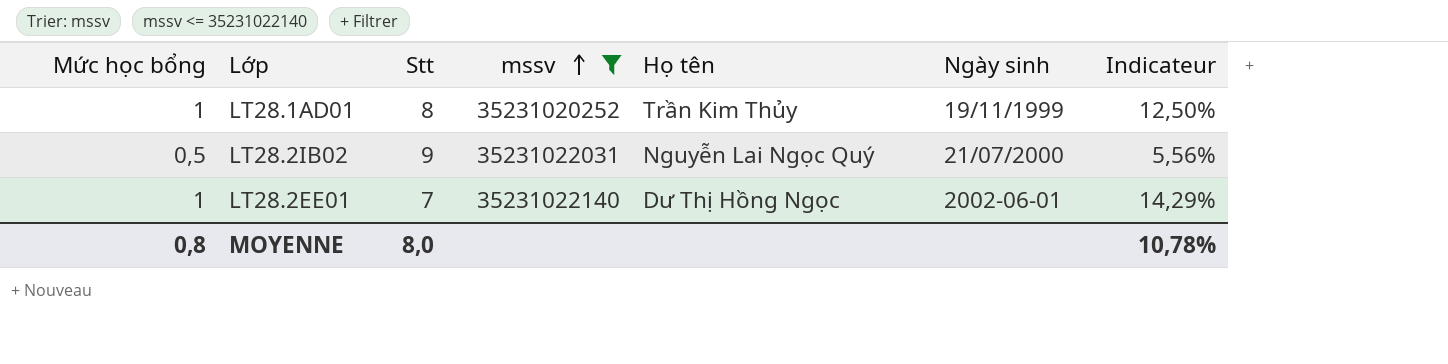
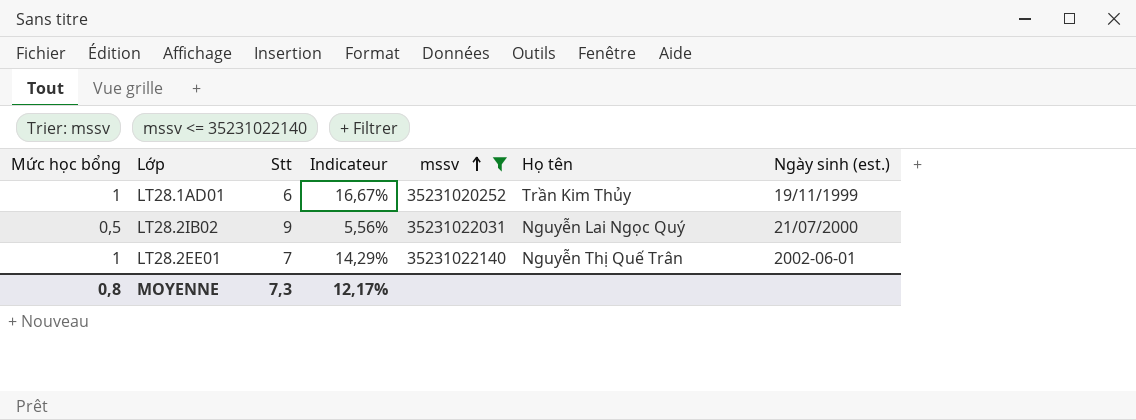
column Indicateur | position: 7 -> 4
column name: Ngày sinh -> Ngày sinh (est.)
LT28.1AD01 | Stt: 8 -> 6
LT28.1AD01 | Indicateur: 12,50% -> 16,67%
LT28.2EE01 | Họ tên: Dư Thị Hồng Ngọc -> Nguyễn Thị Quế Trân
MOYENNE | Stt: 8,0 -> 7,3
MOYENNE | Indicateur: 10,78% -> 12,17%

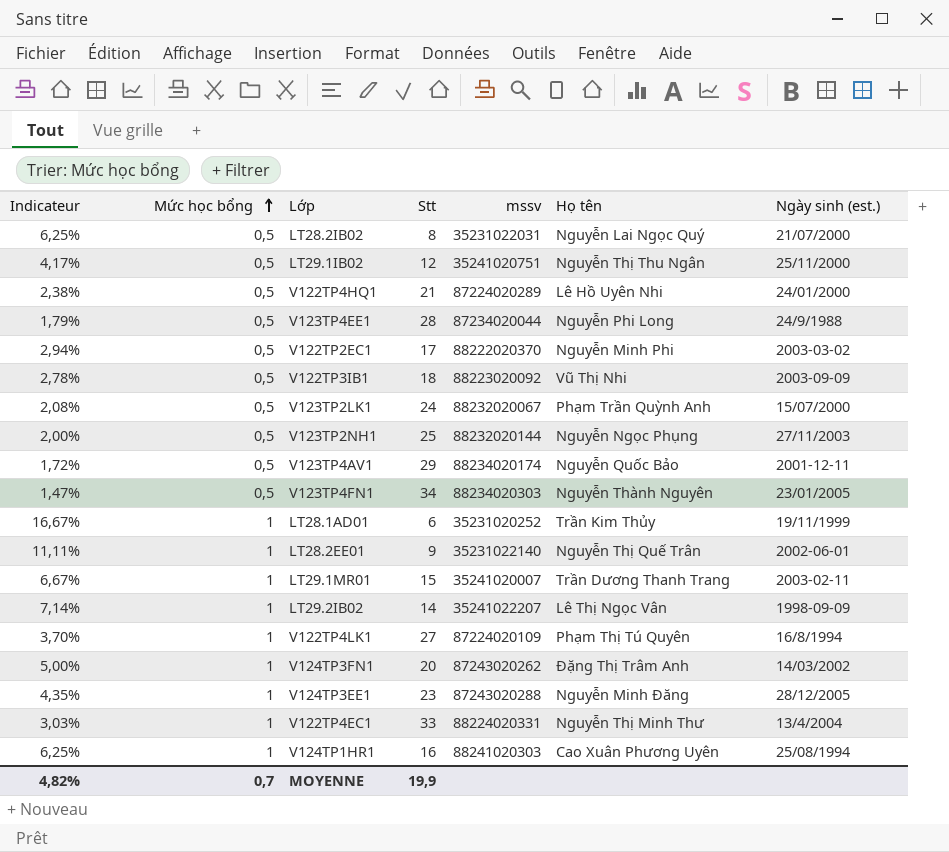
filter: mssv <= 35231022140 -> none
row order: mssv ascending -> Mức học bổng ascending
column Indicateur | position: 4 -> 1
LT28.2IB02 | Indicateur: 5,56% -> 6,25%
LT28.2IB02 | Stt: 9 -> 8
LT28.2EE01 | Indicateur: 14,29% -> 11,11%
LT28.2EE01 | Stt: 7 -> 9
MOYENNE | Indicateur: 12,17% -> 4,82%
MOYENNE | Mức học bổng: 0,8 -> 0,7
MOYENNE | Stt: 7,3 -> 19,9

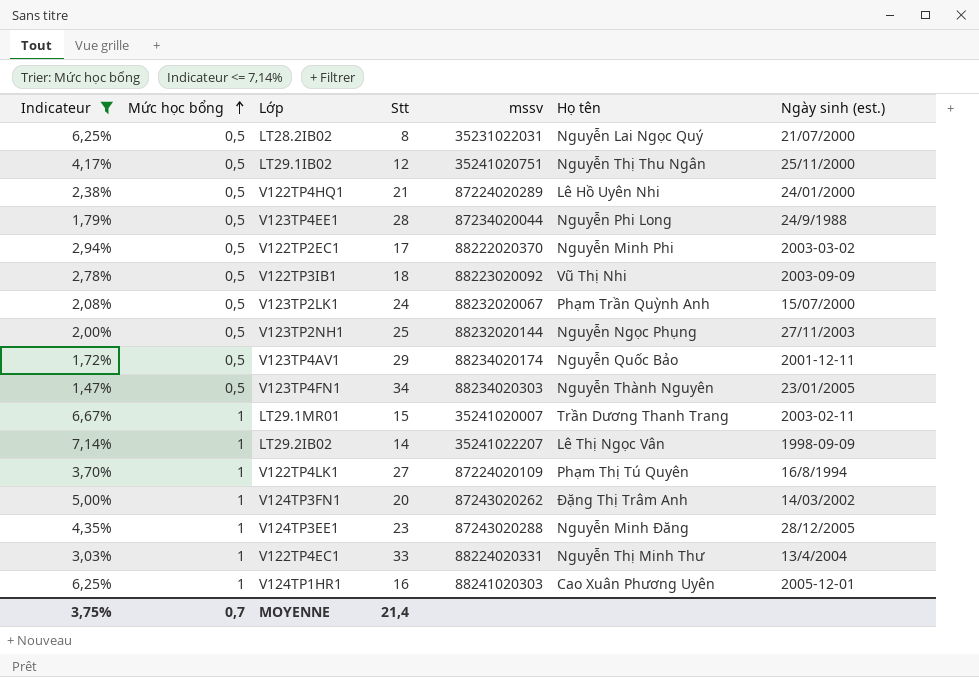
filter: none -> Indicateur <= 7,14%
V124TP1HR1 | Ngày sinh (est.): 25/08/1994 -> 2005-12-01
MOYENNE | Indicateur: 4,82% -> 3,75%
MOYENNE | Stt: 19,9 -> 21,4

